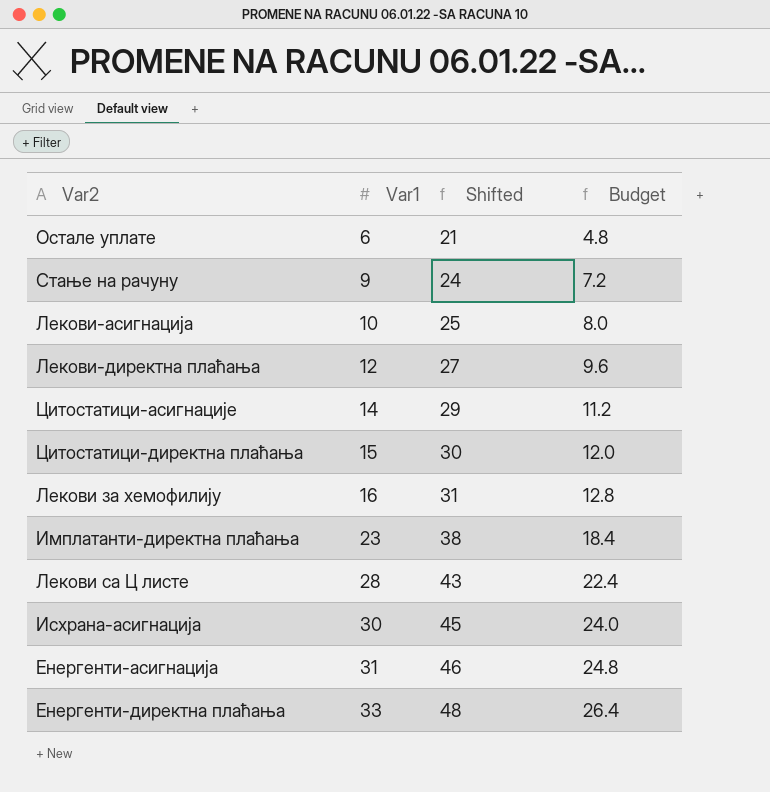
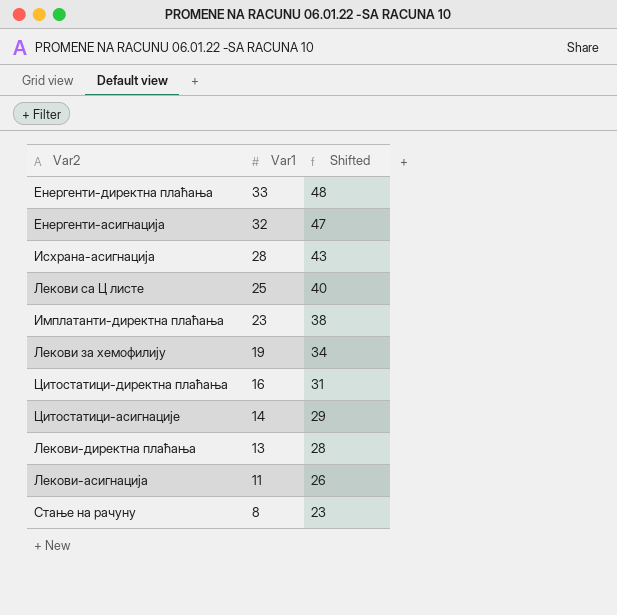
row order: Var1 ascending -> Var1 descending
column Budget | formula: [Var1] * 0.8 -> none
row Остале уплате: 6 | 21 | 4.8 -> none
Енергенти-асигнација | Var1: 31 -> 32
Енергенти-асигнација | Shifted: 46 -> 47
Исхрана-асигнација | Var1: 30 -> 28
Исхрана-асигнација | Shifted: 45 -> 43
Лекови са Ц листе | Var1: 28 -> 25
Лекови са Ц листе | Shifted: 43 -> 40
Лекови за хемофилију | Var1: 16 -> 19
Лекови за хемофилију | Shifted: 31 -> 34
Цитостатици-директна плаћања | Var1: 15 -> 16
Цитостатици-директна плаћања | Shifted: 30 -> 31
Лекови-директна плаћања | Var1: 12 -> 13
Лекови-директна плаћања | Shifted: 27 -> 28
Лекови-асигнација | Var1: 10 -> 11
Лекови-асигнација | Shifted: 25 -> 26
Стање на рачуну | Var1: 9 -> 8
Стање на рачуну | Shifted: 24 -> 23

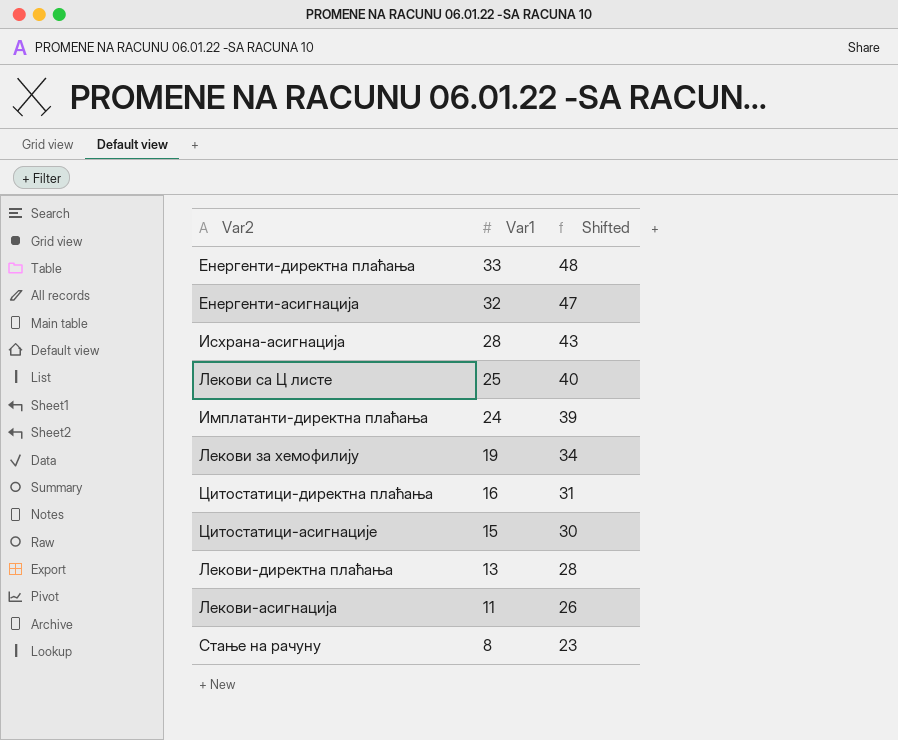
Имплатанти-директна плаћања | Var1: 23 -> 24
Имплатанти-директна плаћања | Shifted: 38 -> 39
Цитостатици-асигнације | Var1: 14 -> 15
Цитостатици-асигнације | Shifted: 29 -> 30

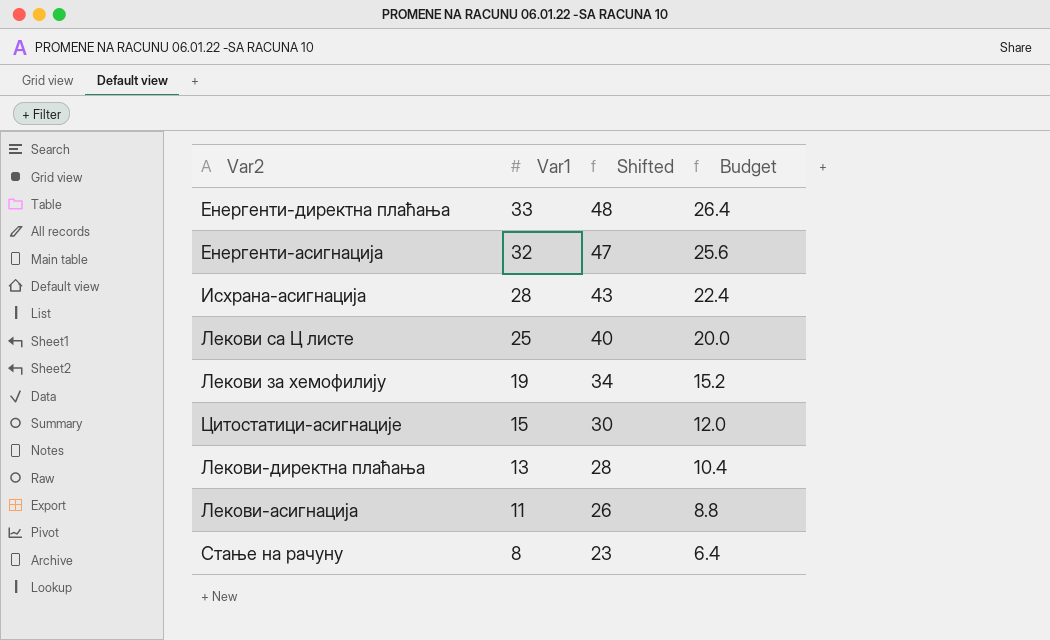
column Budget | formula: none -> [Var1] * 0.8
row Имплатанти-директна плаћања: 24 | 39 -> none
row Цитостатици-директна плаћања: 16 | 31 -> none

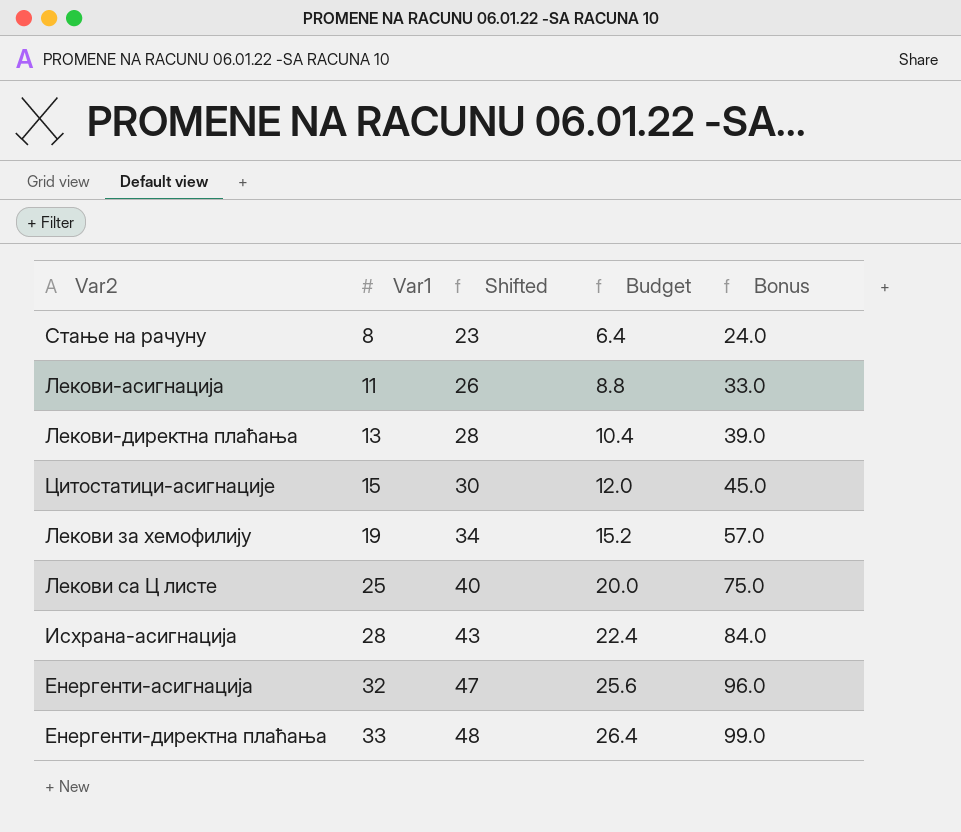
row order: Var1 descending -> Var1 ascending
column Bonus | formula: none -> [Var1] * 3

